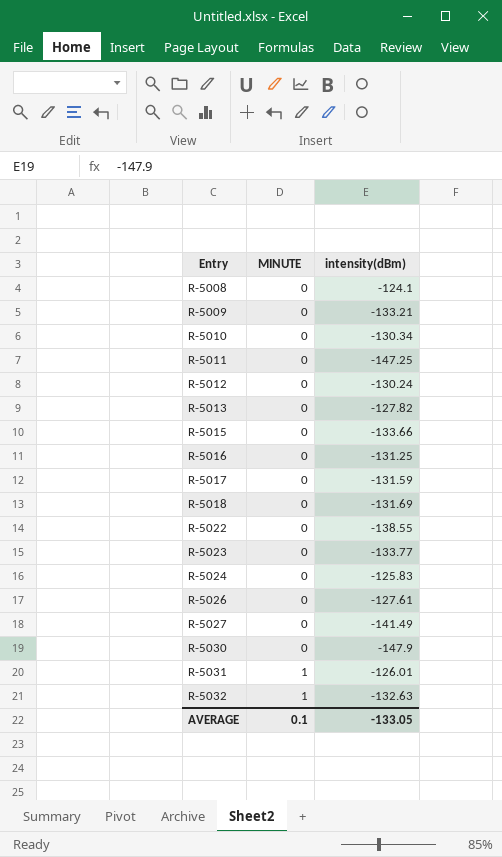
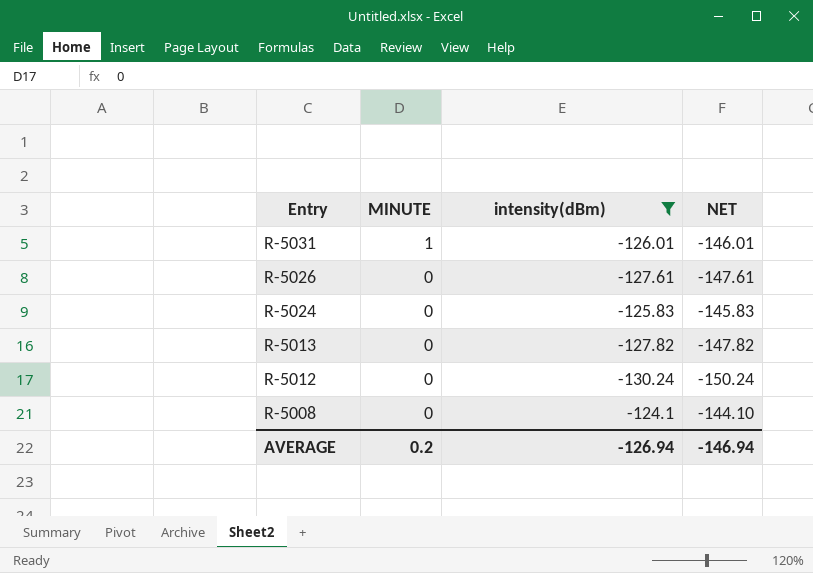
filter: none -> intensity(dBm) >= -130.24
row order: Entry ascending -> Entry descending
column NET | formula: none -> [intensity(dBm)] - 20
AVERAGE | MINUTE: 0.1 -> 0.2
AVERAGE | intensity(dBm): -133.05 -> -126.94

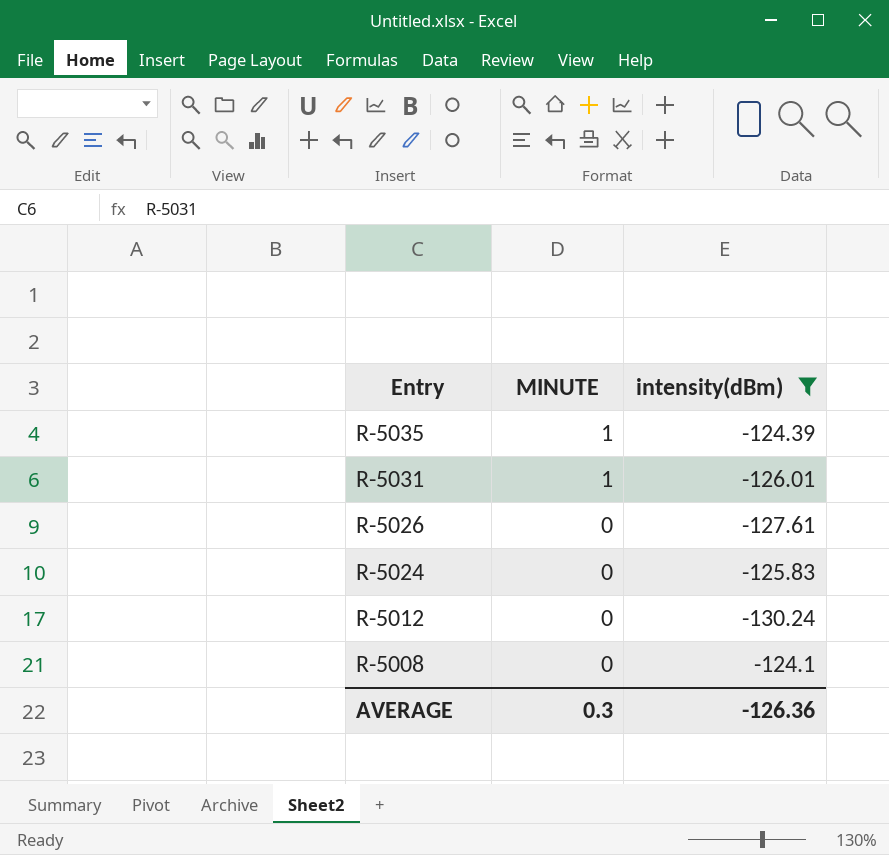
column NET | formula: [intensity(dBm)] - 20 -> none
row R-5013: 0 | -127.82 | -147.82 -> none
row R-5035: none -> 1 | -124.39
AVERAGE | MINUTE: 0.2 -> 0.3
AVERAGE | intensity(dBm): -126.94 -> -126.36

